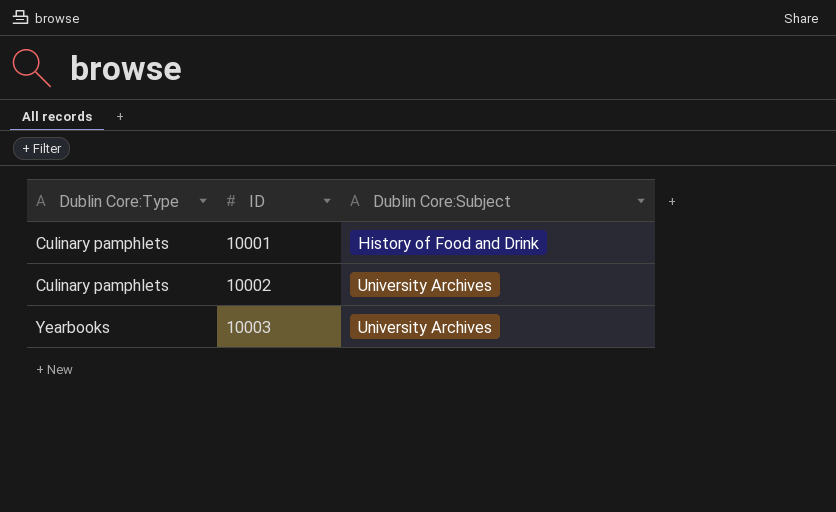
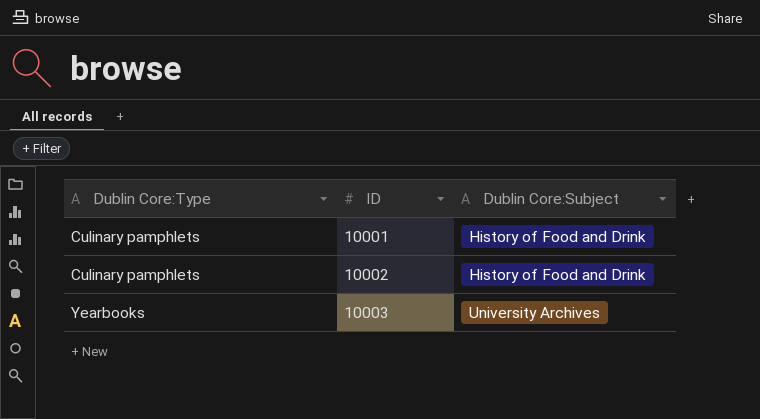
10002 | Dublin Core:Subject: University Archives -> History of Food and Drink

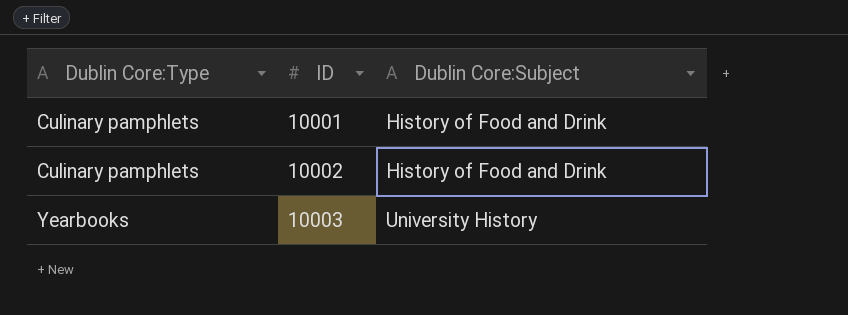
10003 | Dublin Core:Subject: University Archives -> University History

